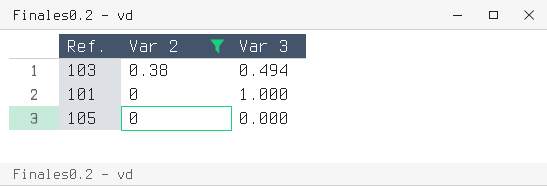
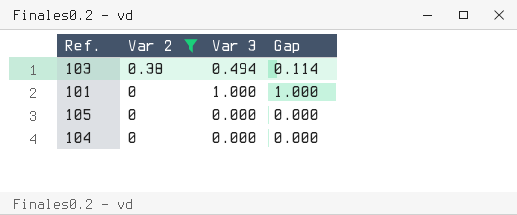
column Gap | formula: none -> [Var 3] - [Var 2]
row 104: none -> 0 | 0.000 | 0.000

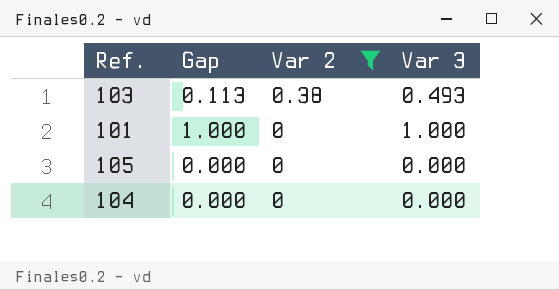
column Gap | position: 4 -> 2
103 | Gap: 0.114 -> 0.113
103 | Var 3: 0.494 -> 0.493

